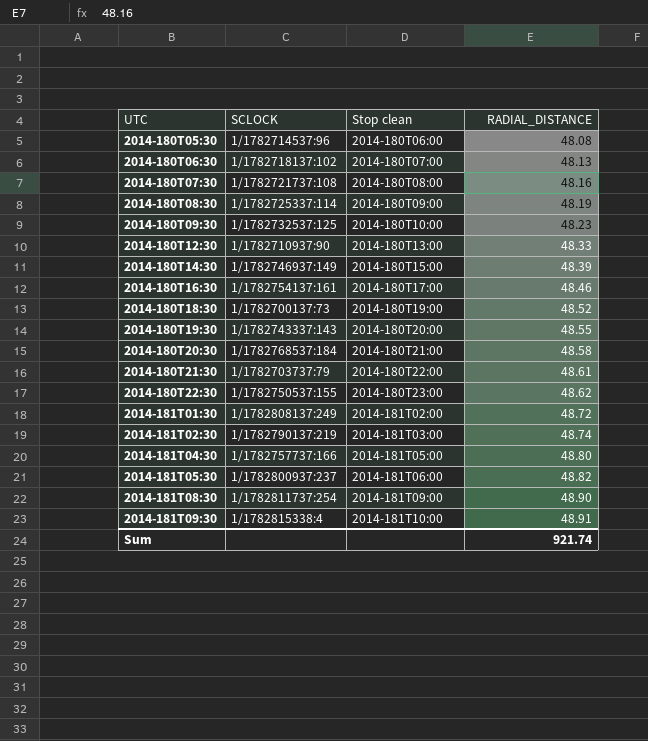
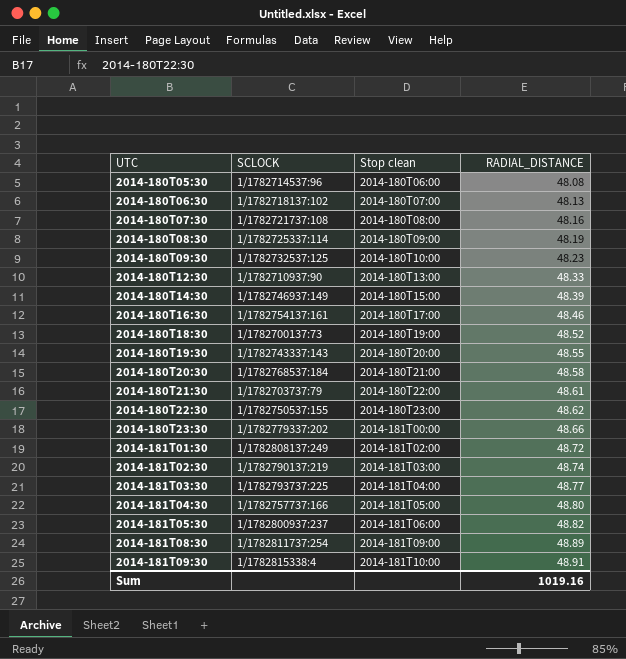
row 2014-180T23:30: none -> 1/1782779337:202 | 2014-181T00:00 | 48.66
row 2014-181T03:30: none -> 1/1782793737:225 | 2014-181T04:00 | 48.77
2014-181T08:30 | RADIAL_DISTANCE: 48.90 -> 48.89
Sum | RADIAL_DISTANCE: 921.74 -> 1019.16

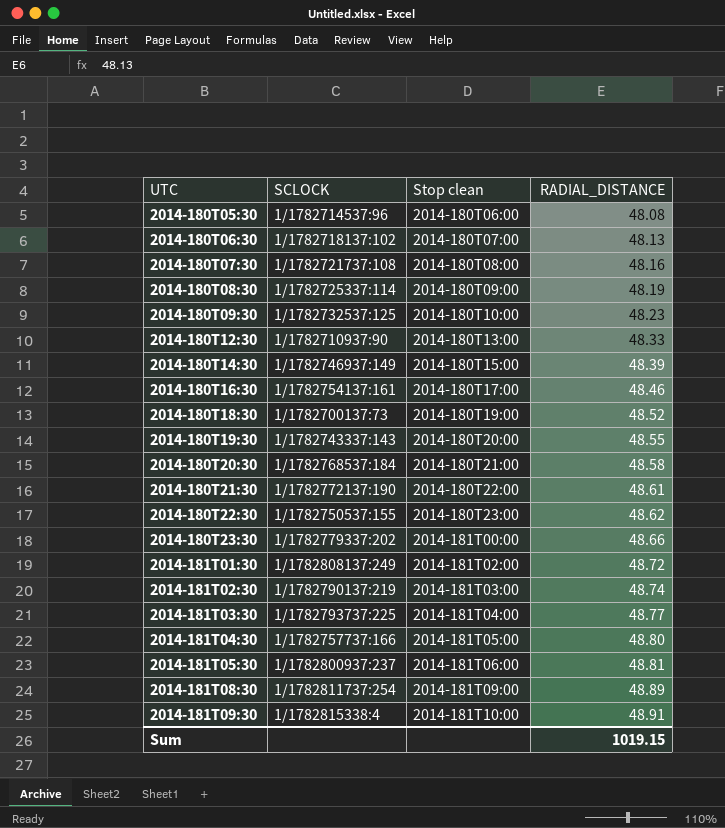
2014-180T21:30 | SCLOCK: 1/1782703737:79 -> 1/1782772137:190
2014-181T05:30 | RADIAL_DISTANCE: 48.82 -> 48.81
Sum | RADIAL_DISTANCE: 1019.16 -> 1019.15

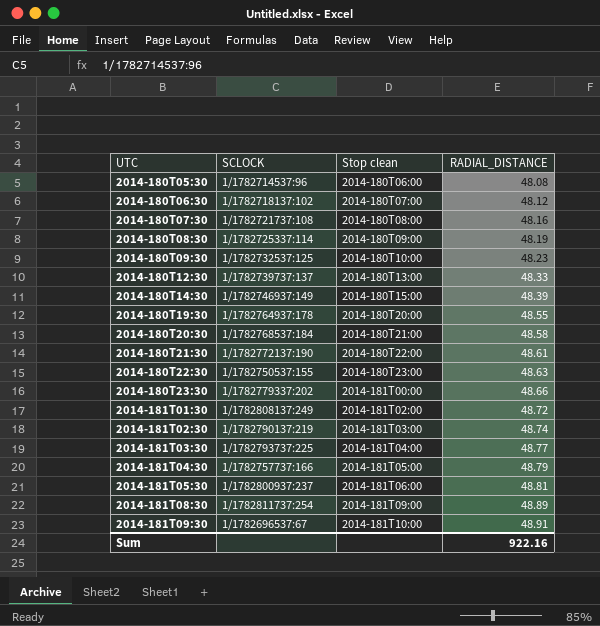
row 2014-180T16:30: 1/1782754137:161 | 2014-180T17:00 | 48.46 -> none
row 2014-180T18:30: 1/1782700137:73 | 2014-180T19:00 | 48.52 -> none
2014-180T06:30 | RADIAL_DISTANCE: 48.13 -> 48.12
2014-180T12:30 | SCLOCK: 1/1782710937:90 -> 1/1782739737:137
2014-180T19:30 | SCLOCK: 1/1782743337:143 -> 1/1782764937:178
2014-180T22:30 | RADIAL_DISTANCE: 48.62 -> 48.63
2014-181T04:30 | RADIAL_DISTANCE: 48.80 -> 48.79
2014-181T09:30 | SCLOCK: 1/1782815338:4 -> 1/1782696537:67
Sum | RADIAL_DISTANCE: 1019.15 -> 922.16

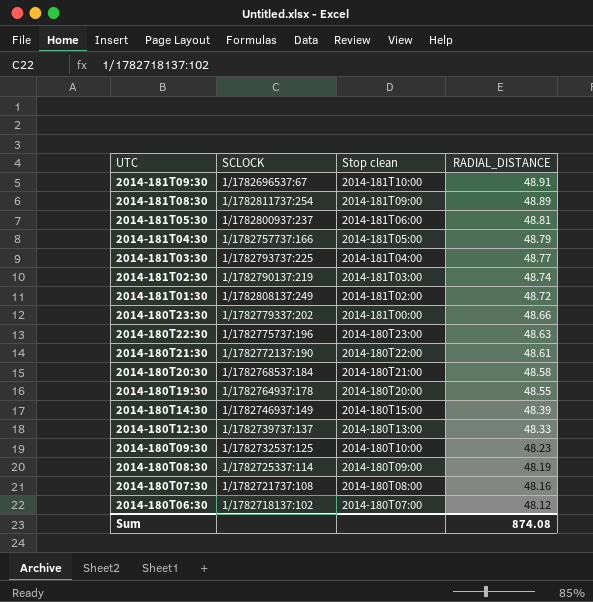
row order: UTC ascending -> UTC descending
row 2014-180T05:30: 1/1782714537:96 | 2014-180T06:00 | 48.08 -> none
2014-180T22:30 | SCLOCK: 1/1782750537:155 -> 1/1782775737:196
Sum | RADIAL_DISTANCE: 922.16 -> 874.08

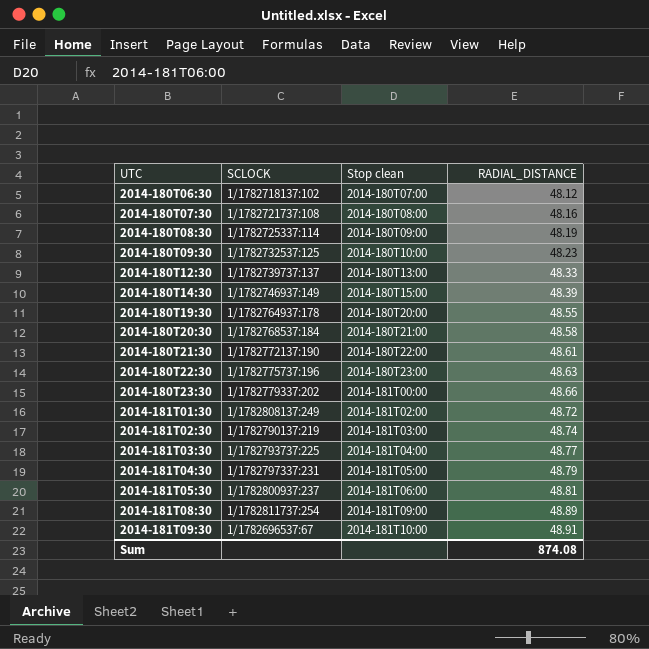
row order: UTC descending -> UTC ascending
2014-181T04:30 | SCLOCK: 1/1782757737:166 -> 1/1782797337:231

